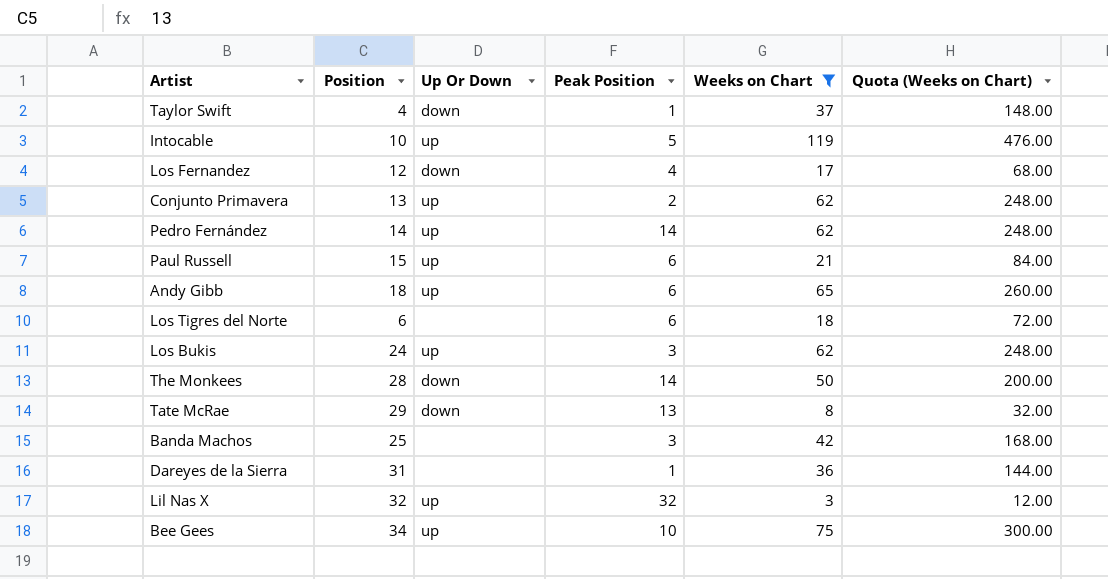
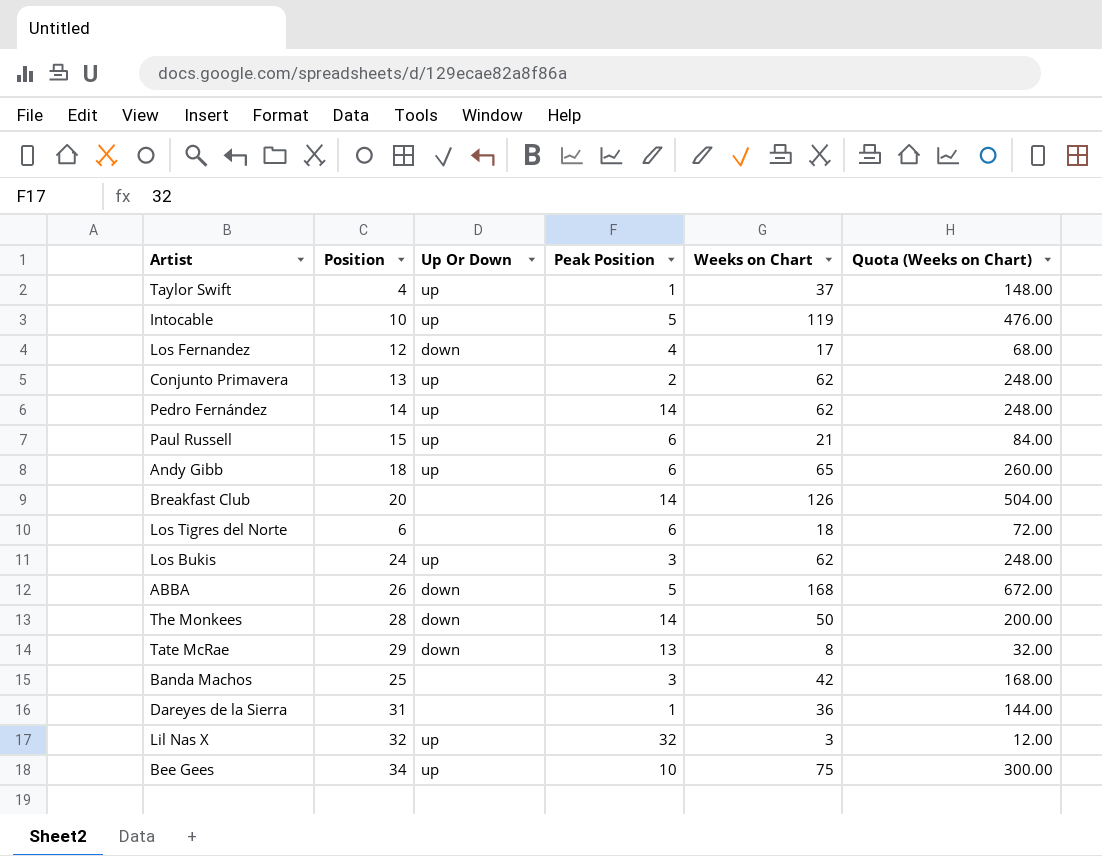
filter: Weeks on Chart <= 119 -> none
Taylor Swift | Up Or Down: down -> up

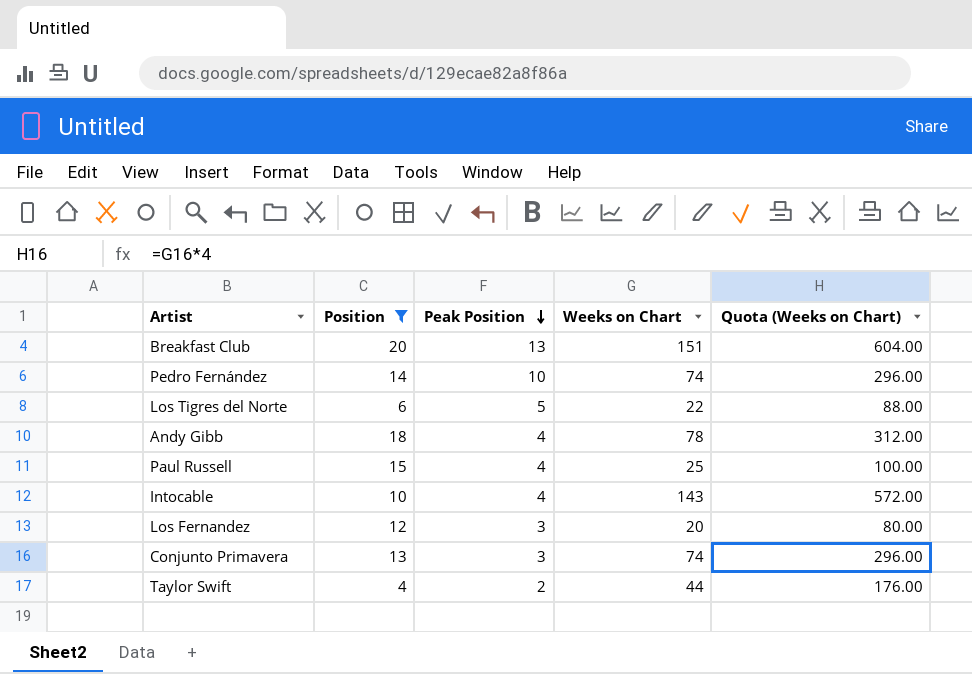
filter: none -> Position <= 20
row order: none -> Peak Position descending
column Up Or Down | position: 3 -> none
Breakfast Club | Peak Position: 14 -> 13
Breakfast Club | Weeks on Chart: 126 -> 151
Breakfast Club | Quota (Weeks on Chart): 504.00 -> 604.00
Pedro Fernández | Peak Position: 14 -> 10
Pedro Fernández | Weeks on Chart: 62 -> 74
Pedro Fernández | Quota (Weeks on Chart): 248.00 -> 296.00
Los Tigres del Norte | Peak Position: 6 -> 5
Los Tigres del Norte | Weeks on Chart: 18 -> 22
Los Tigres del Norte | Quota (Weeks on Chart): 72.00 -> 88.00
Andy Gibb | Peak Position: 6 -> 4
Andy Gibb | Weeks on Chart: 65 -> 78
Andy Gibb | Quota (Weeks on Chart): 260.00 -> 312.00
Paul Russell | Peak Position: 6 -> 4
Paul Russell | Weeks on Chart: 21 -> 25
Paul Russell | Quota (Weeks on Chart): 84.00 -> 100.00
Intocable | Peak Position: 5 -> 4
Intocable | Weeks on Chart: 119 -> 143
Intocable | Quota (Weeks on Chart): 476.00 -> 572.00
Los Fernandez | Peak Position: 4 -> 3
Los Fernandez | Weeks on Chart: 17 -> 20
Los Fernandez | Quota (Weeks on Chart): 68.00 -> 80.00
Conjunto Primavera | Peak Position: 2 -> 3
Conjunto Primavera | Weeks on Chart: 62 -> 74
Conjunto Primavera | Quota (Weeks on Chart): 248.00 -> 296.00
Taylor Swift | Peak Position: 1 -> 2
Taylor Swift | Weeks on Chart: 37 -> 44
Taylor Swift | Quota (Weeks on Chart): 148.00 -> 176.00

